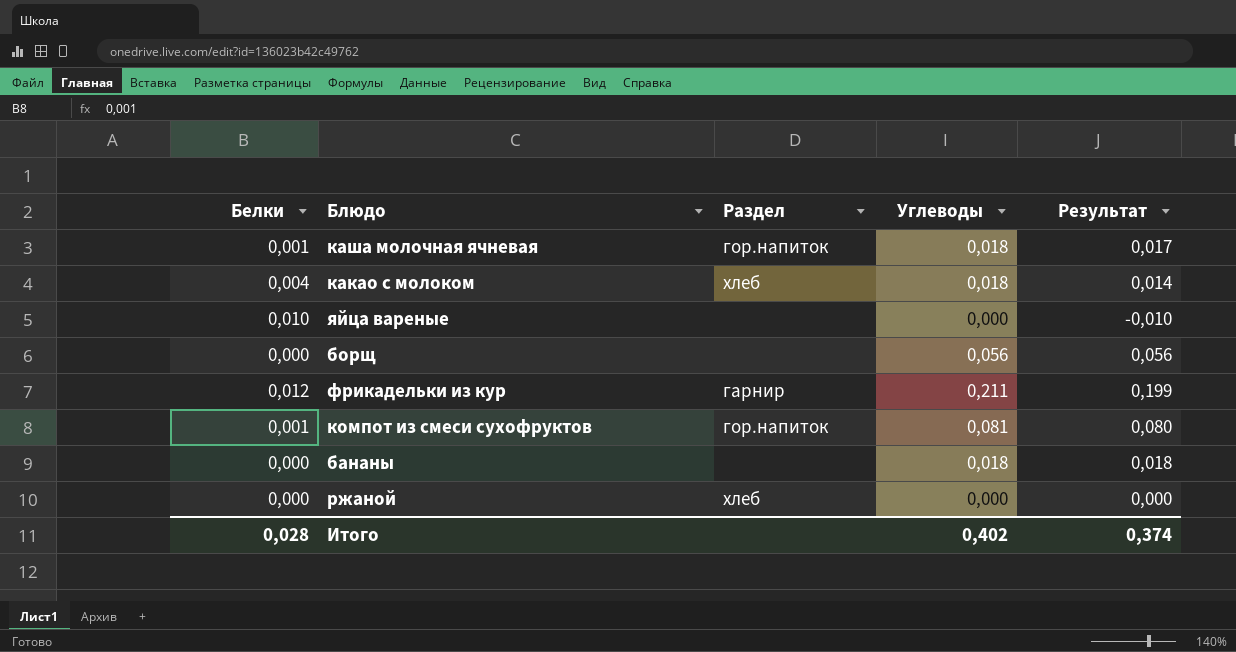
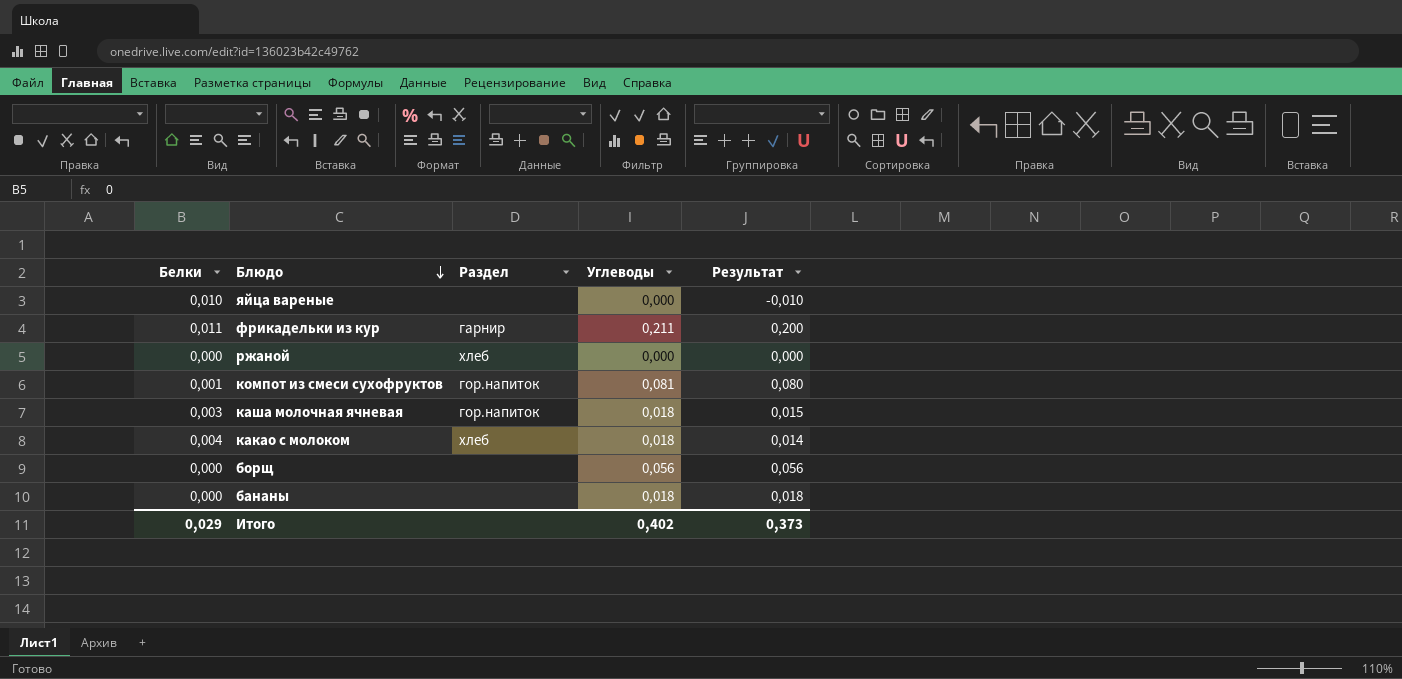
row order: none -> Блюдо descending
фрикадельки из кур | Белки: 0,012 -> 0,011
фрикадельки из кур | Результат: 0,199 -> 0,200
каша молочная ячневая | Белки: 0,001 -> 0,003
каша молочная ячневая | Результат: 0,017 -> 0,015
Итого | Белки: 0,028 -> 0,029
Итого | Результат: 0,374 -> 0,373

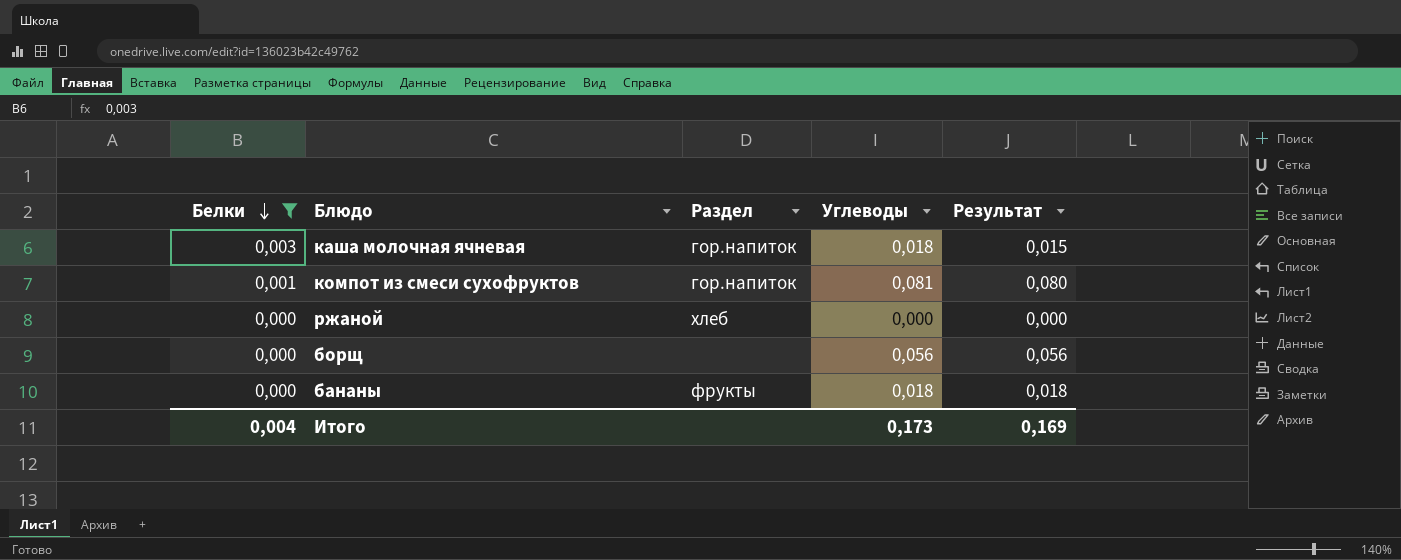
filter: none -> Белки <= 0,003
row order: Блюдо descending -> Белки descending
бананы | Раздел: none -> фрукты
Итого | Белки: 0,029 -> 0,004
Итого | Углеводы: 0,402 -> 0,173
Итого | Результат: 0,373 -> 0,169

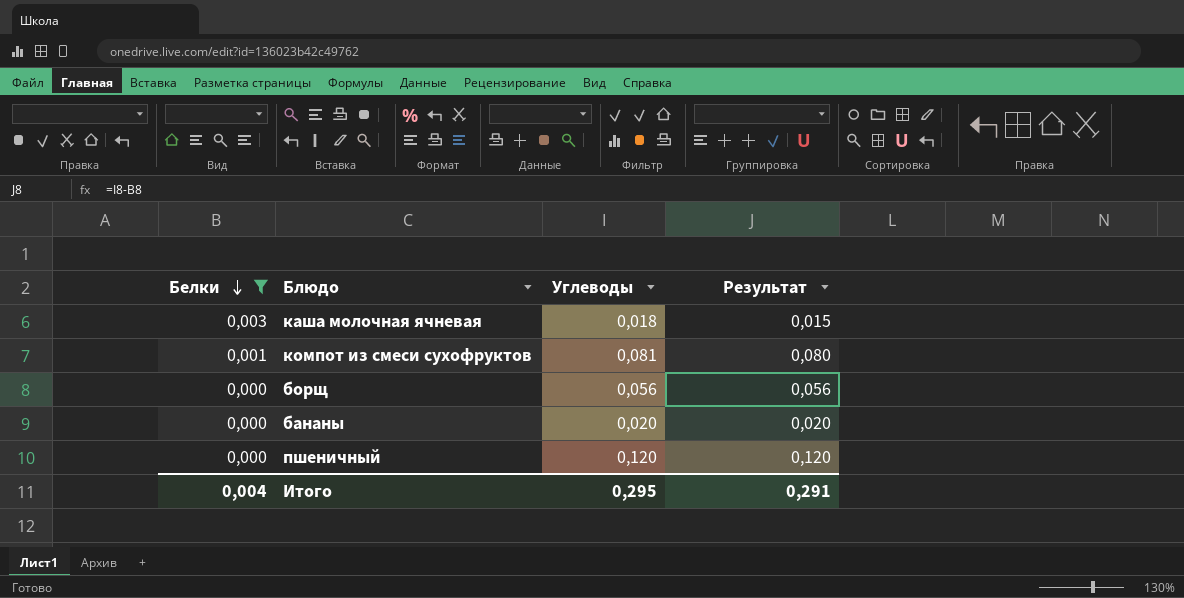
column Раздел | position: 3 -> none
row ржаной: 0,000 | хлеб | 0,000 | 0,000 -> none
бананы | Углеводы: 0,018 -> 0,020
бананы | Результат: 0,018 -> 0,020
row пшеничный: none -> 0,000 | 0,120 | 0,120
Итого | Углеводы: 0,173 -> 0,295
Итого | Результат: 0,169 -> 0,291

